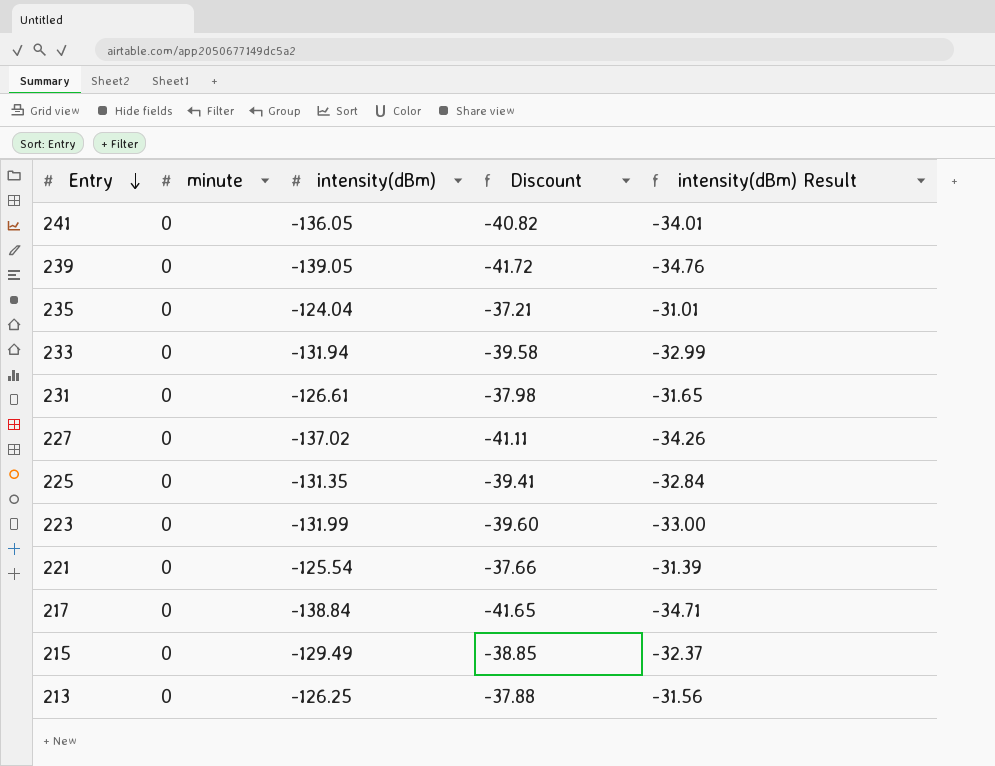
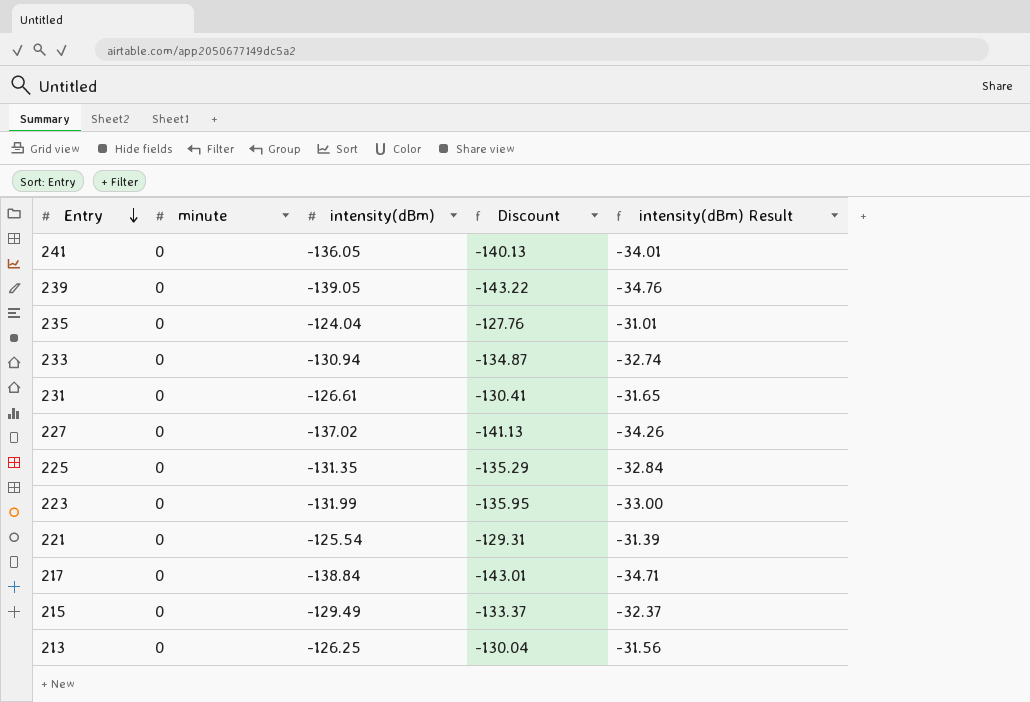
column Discount | formula: [intensity(dBm)] * 0.3 -> [intensity(dBm)] * 1.03
233 | intensity(dBm): -131.94 -> -130.94
233 | intensity(dBm) Result: -32.99 -> -32.74

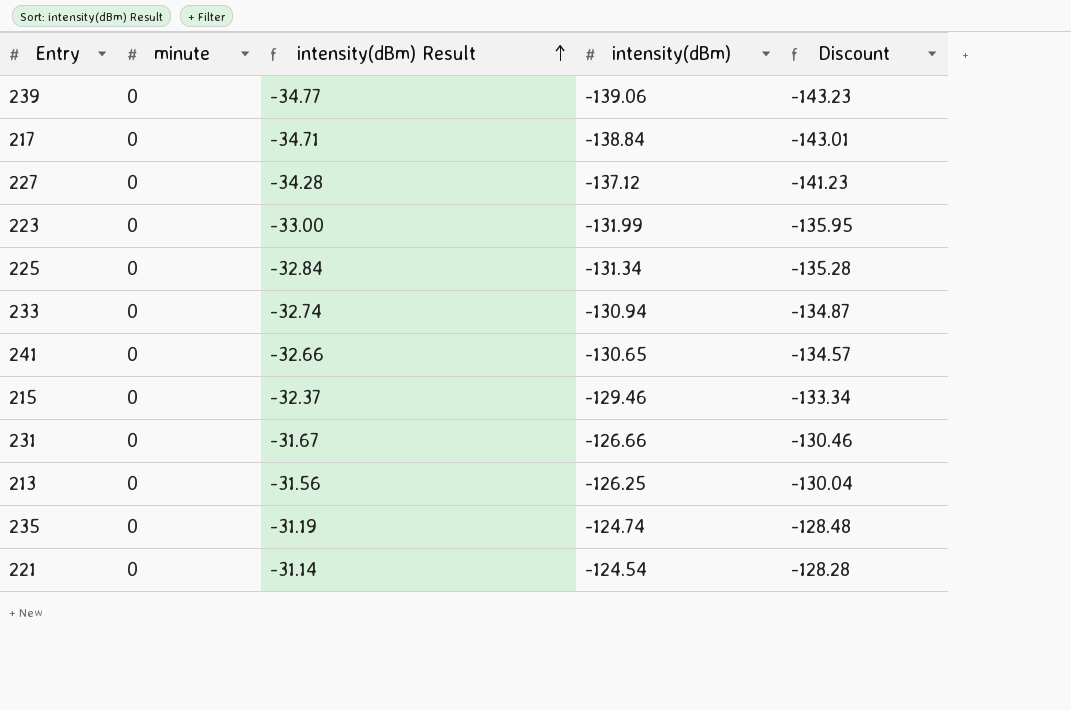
row order: Entry descending -> intensity(dBm) Result ascending
column intensity(dBm) Result | position: 5 -> 3
239 | intensity(dBm) Result: -34.76 -> -34.77
239 | intensity(dBm): -139.05 -> -139.06
239 | Discount: -143.22 -> -143.23
227 | intensity(dBm) Result: -34.26 -> -34.28
227 | intensity(dBm): -137.02 -> -137.12
227 | Discount: -141.13 -> -141.23
225 | intensity(dBm): -131.35 -> -131.34
225 | Discount: -135.29 -> -135.28
241 | intensity(dBm) Result: -34.01 -> -32.66
241 | intensity(dBm): -136.05 -> -130.65
241 | Discount: -140.13 -> -134.57
215 | intensity(dBm): -129.49 -> -129.46
215 | Discount: -133.37 -> -133.34
231 | intensity(dBm) Result: -31.65 -> -31.67
231 | intensity(dBm): -126.61 -> -126.66
231 | Discount: -130.41 -> -130.46
235 | intensity(dBm) Result: -31.01 -> -31.19
235 | intensity(dBm): -124.04 -> -124.74
235 | Discount: -127.76 -> -128.48
221 | intensity(dBm) Result: -31.39 -> -31.14
221 | intensity(dBm): -125.54 -> -124.54
221 | Discount: -129.31 -> -128.28

